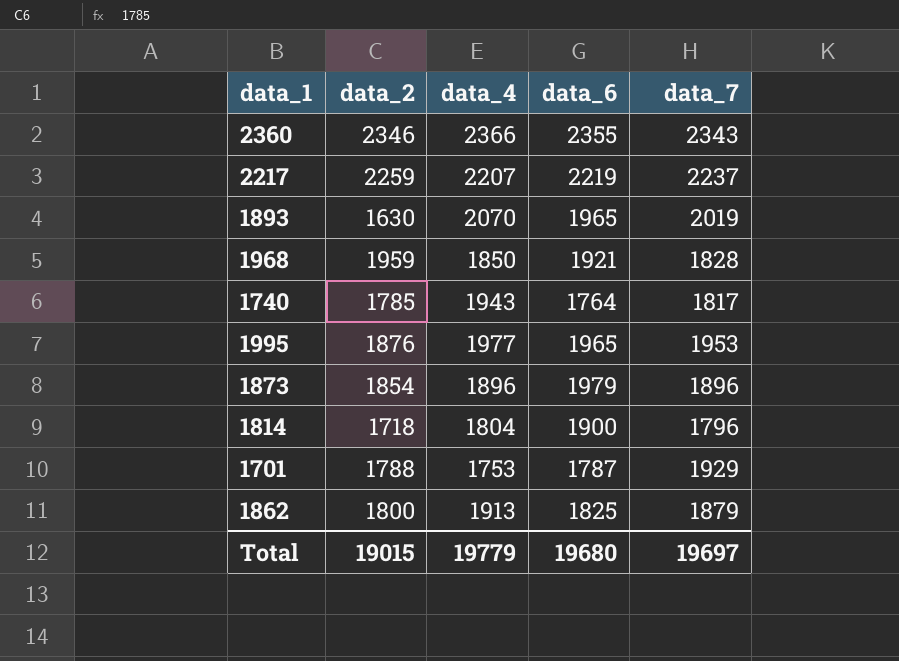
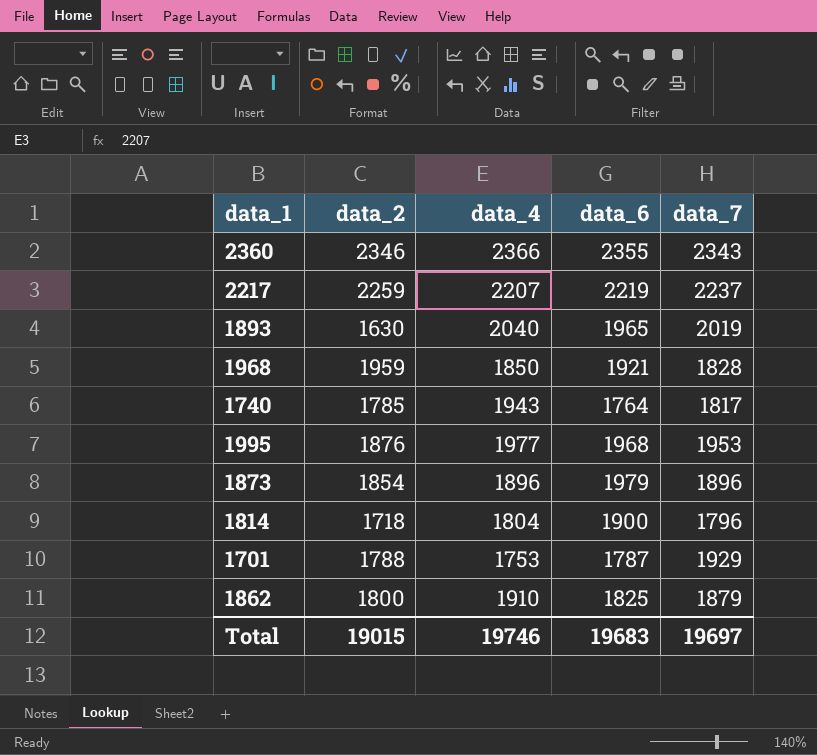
1893 | data_4: 2070 -> 2040
1995 | data_6: 1965 -> 1968
1862 | data_4: 1913 -> 1910
Total | data_4: 19779 -> 19746
Total | data_6: 19680 -> 19683

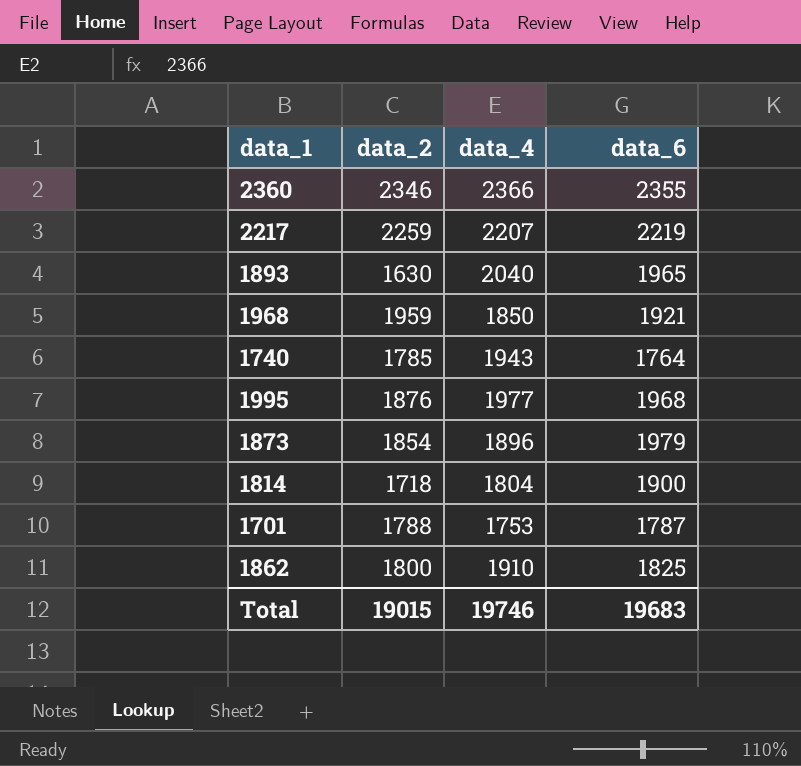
column data_7 | position: 5 -> none

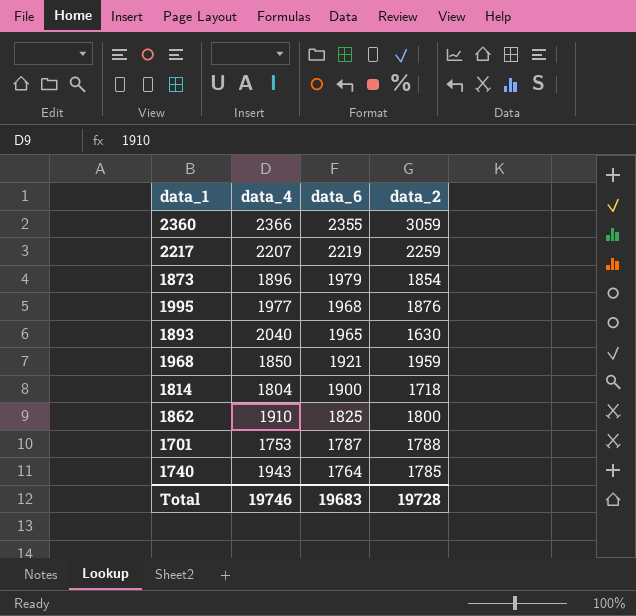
row order: none -> data_6 descending
column data_2 | position: 2 -> 4
2360 | data_2: 2346 -> 3059
Total | data_2: 19015 -> 19728

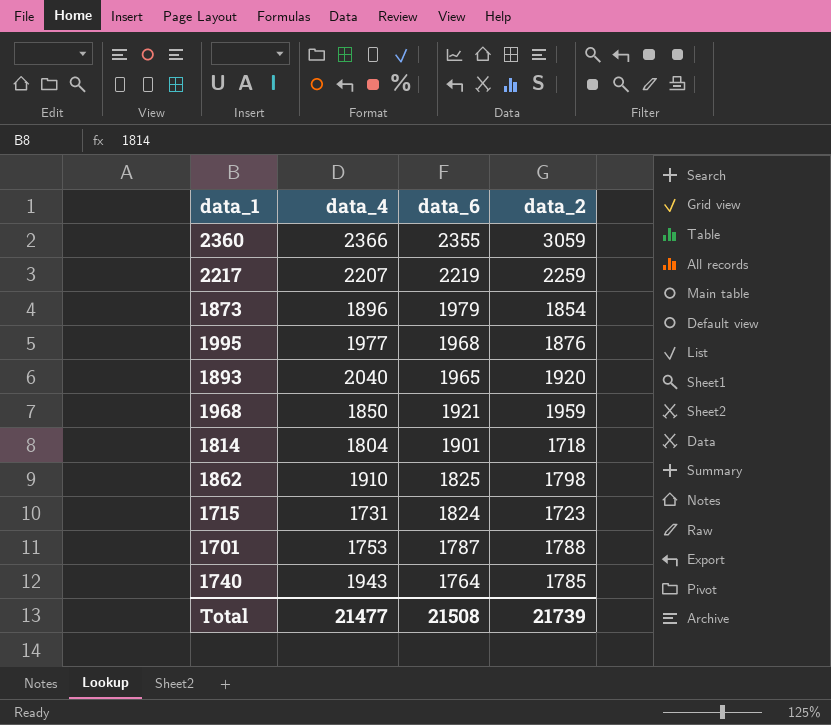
1893 | data_2: 1630 -> 1920
1814 | data_6: 1900 -> 1901
1862 | data_2: 1800 -> 1798
row 1715: none -> 1731 | 1824 | 1723
Total | data_4: 19746 -> 21477
Total | data_6: 19683 -> 21508
Total | data_2: 19728 -> 21739

